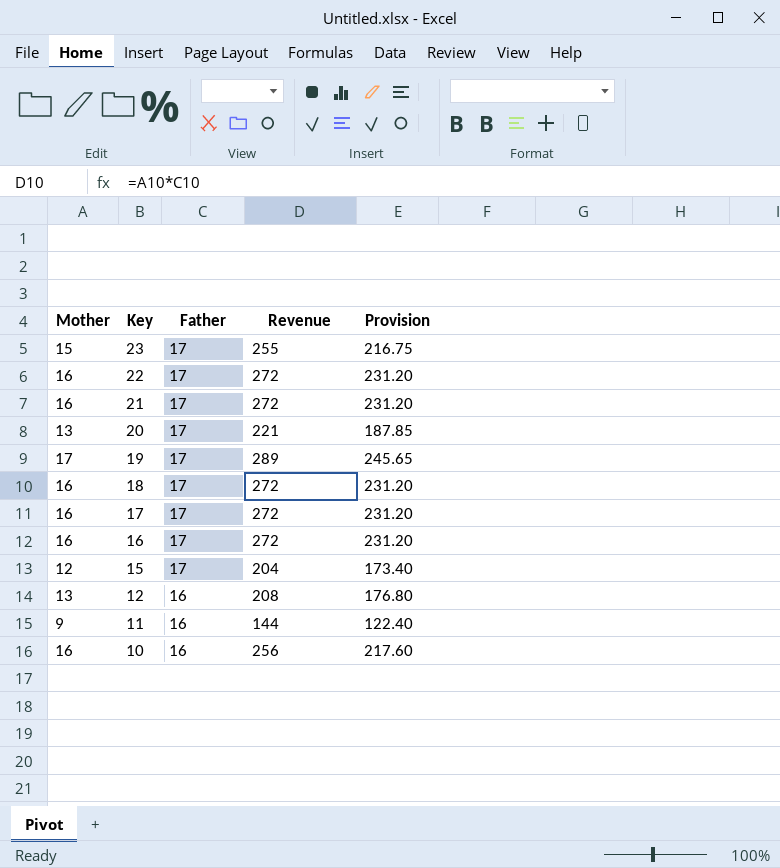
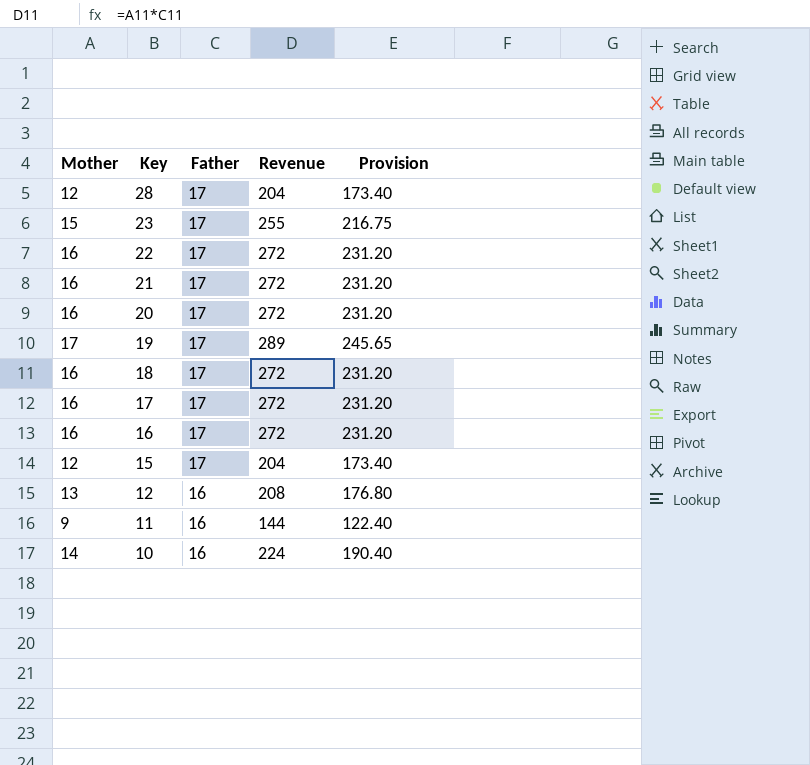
row 28: none -> 12 | 17 | 204 | 173.40
20 | Mother: 13 -> 16
20 | Revenue: 221 -> 272
20 | Provision: 187.85 -> 231.20
10 | Mother: 16 -> 14
10 | Revenue: 256 -> 224
10 | Provision: 217.60 -> 190.40

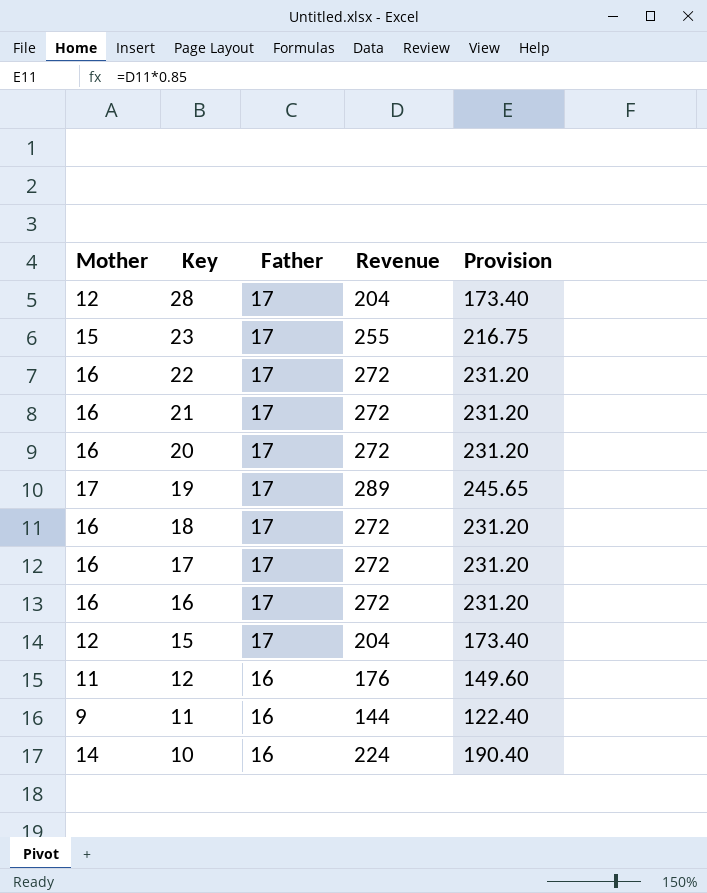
12 | Mother: 13 -> 11
12 | Revenue: 208 -> 176
12 | Provision: 176.80 -> 149.60

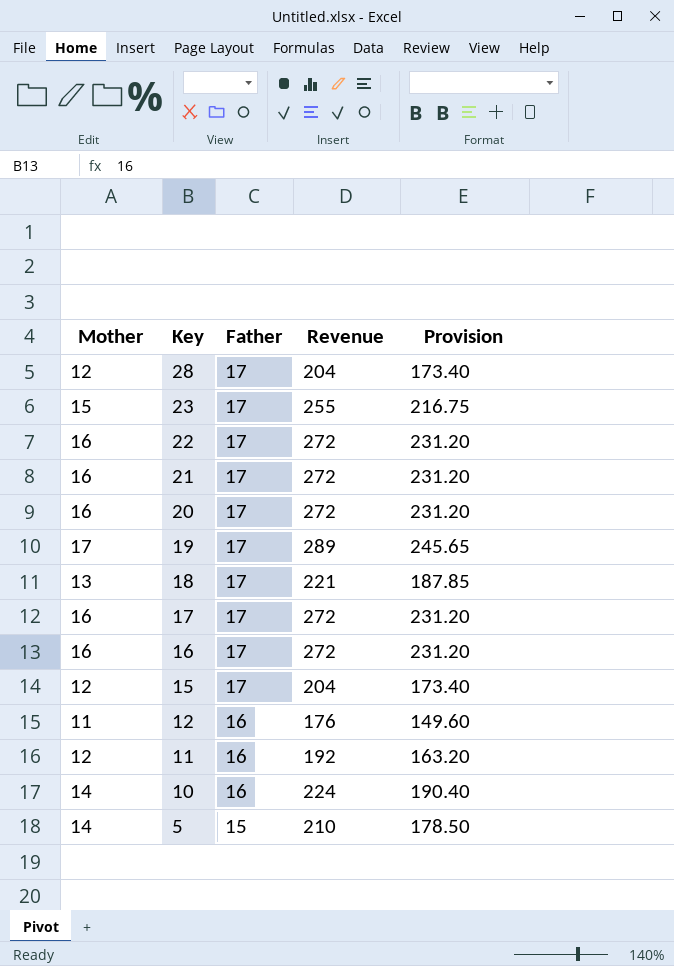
18 | Mother: 16 -> 13
18 | Revenue: 272 -> 221
18 | Provision: 231.20 -> 187.85
11 | Mother: 9 -> 12
11 | Revenue: 144 -> 192
11 | Provision: 122.40 -> 163.20
row 5: none -> 14 | 15 | 210 | 178.50

